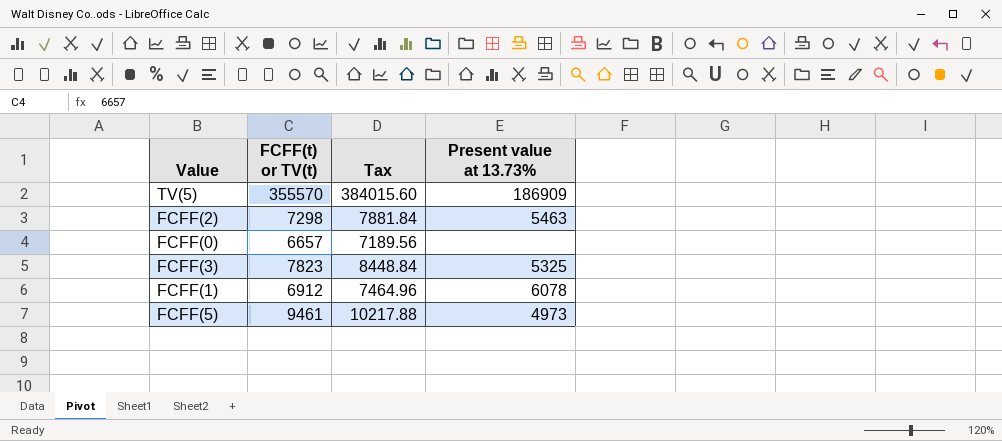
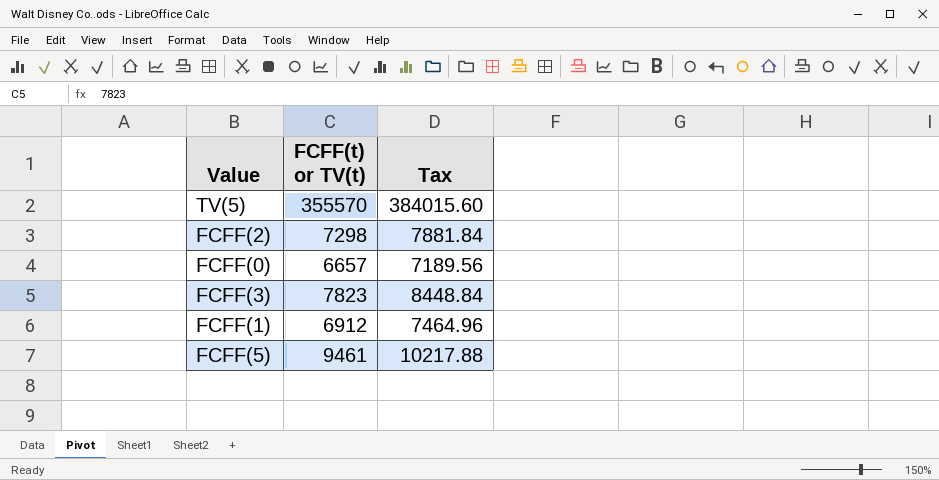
column Present value at 13.73% | position: 4 -> none

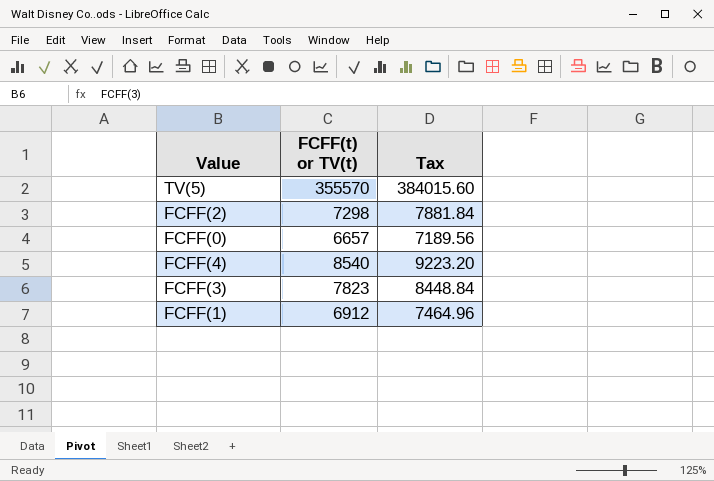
row FCFF(5): 9461 | 10217.88 -> none
row FCFF(4): none -> 8540 | 9223.20

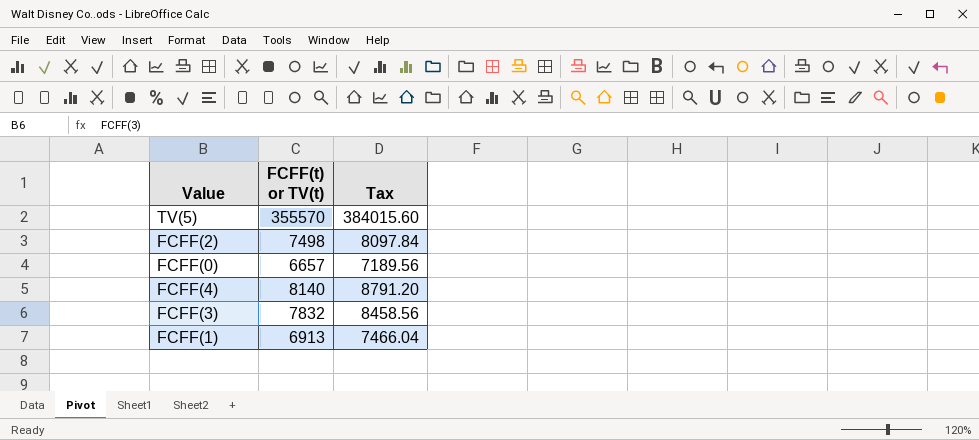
FCFF(2) | FCFF(t) or TV(t): 7298 -> 7498
FCFF(2) | Tax: 7881.84 -> 8097.84
FCFF(4) | FCFF(t) or TV(t): 8540 -> 8140
FCFF(4) | Tax: 9223.20 -> 8791.20
FCFF(3) | FCFF(t) or TV(t): 7823 -> 7832
FCFF(3) | Tax: 8448.84 -> 8458.56
FCFF(1) | FCFF(t) or TV(t): 6912 -> 6913
FCFF(1) | Tax: 7464.96 -> 7466.04

